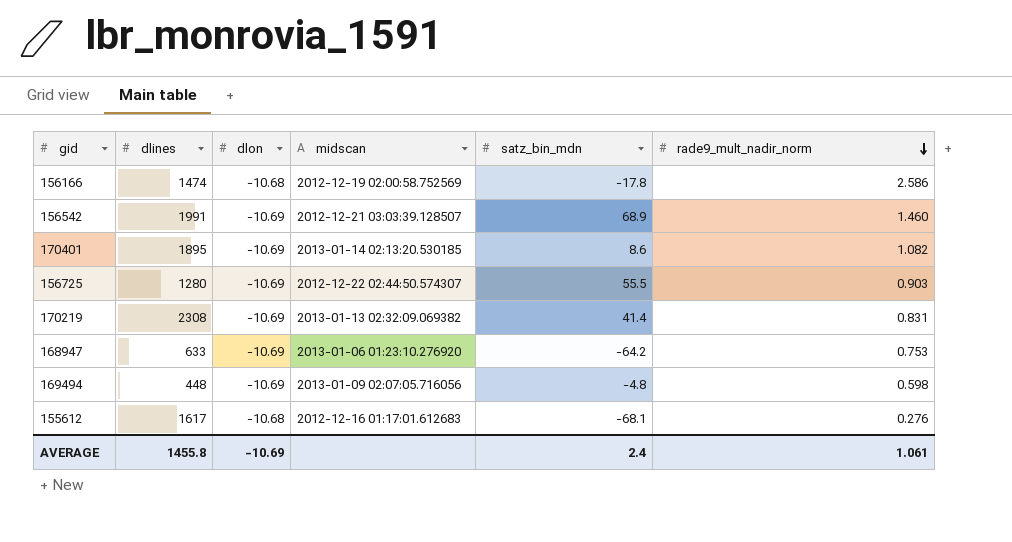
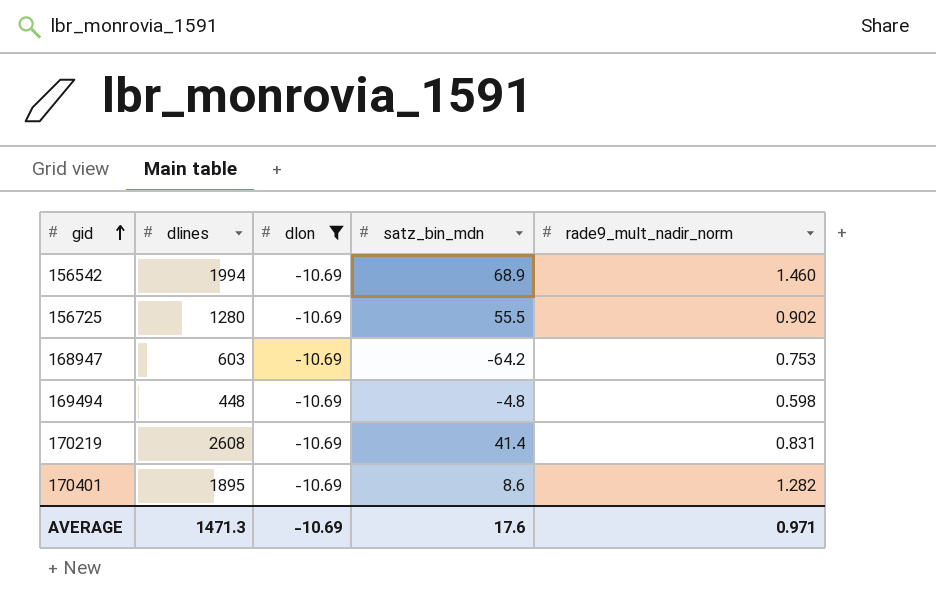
filter: none -> dlon = -10.69
row order: rade9_mult_nadir_norm descending -> gid ascending
column midscan | position: 4 -> none
156542 | dlines: 1991 -> 1994
156725 | rade9_mult_nadir_norm: 0.903 -> 0.902
168947 | dlines: 633 -> 603
170219 | dlines: 2308 -> 2608
170401 | rade9_mult_nadir_norm: 1.082 -> 1.282
AVERAGE | dlines: 1455.8 -> 1471.3
AVERAGE | satz_bin_mdn: 2.4 -> 17.6
AVERAGE | rade9_mult_nadir_norm: 1.061 -> 0.971

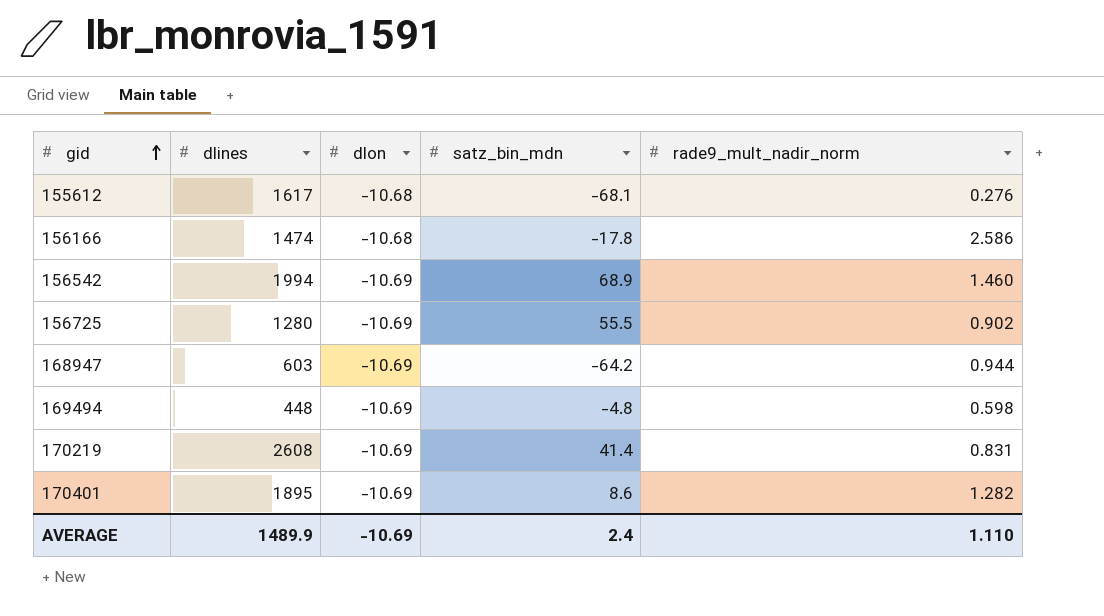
filter: dlon = -10.69 -> none
168947 | rade9_mult_nadir_norm: 0.753 -> 0.944
AVERAGE | dlines: 1471.3 -> 1489.9
AVERAGE | satz_bin_mdn: 17.6 -> 2.4
AVERAGE | rade9_mult_nadir_norm: 0.971 -> 1.110

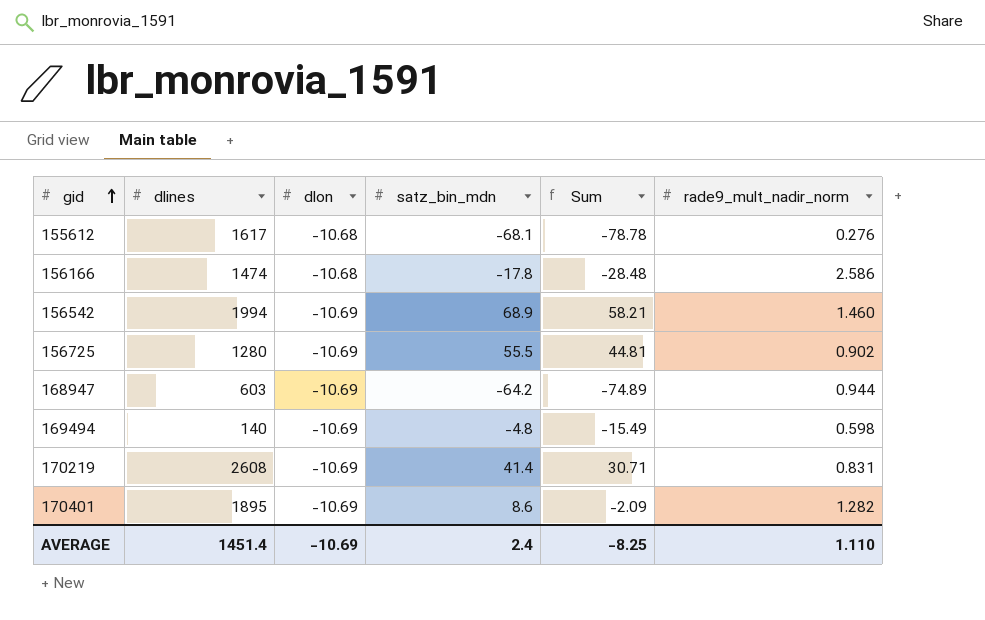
column Sum | formula: none -> [dlon] + [satz_bin_mdn]
169494 | dlines: 448 -> 140
AVERAGE | dlines: 1489.9 -> 1451.4

